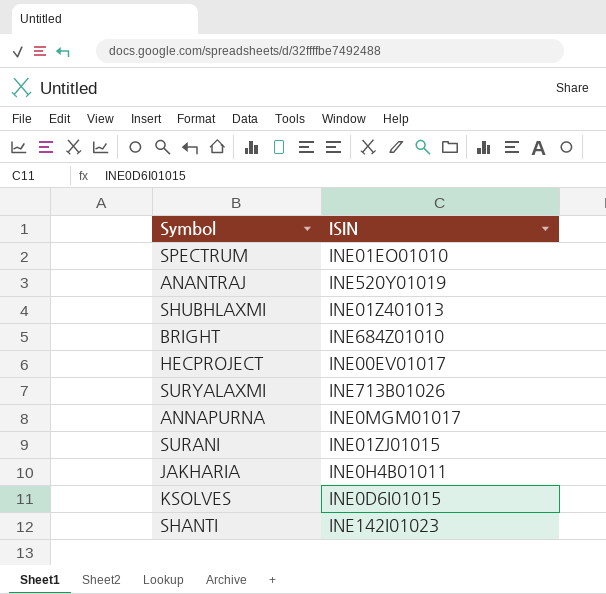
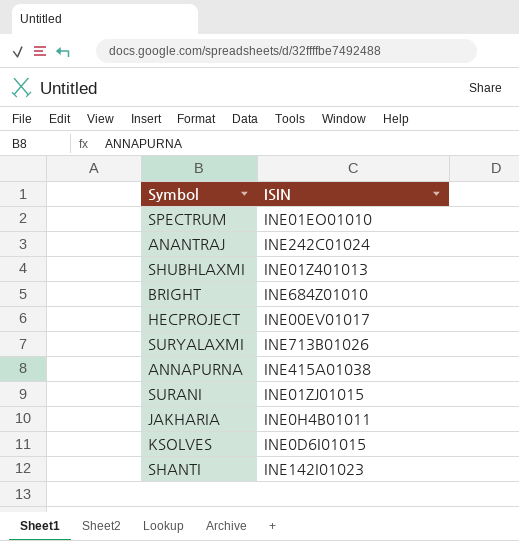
ANANTRAJ | ISIN: INE520Y01019 -> INE242C01024
ANNAPURNA | ISIN: INE0MGM01017 -> INE415A01038

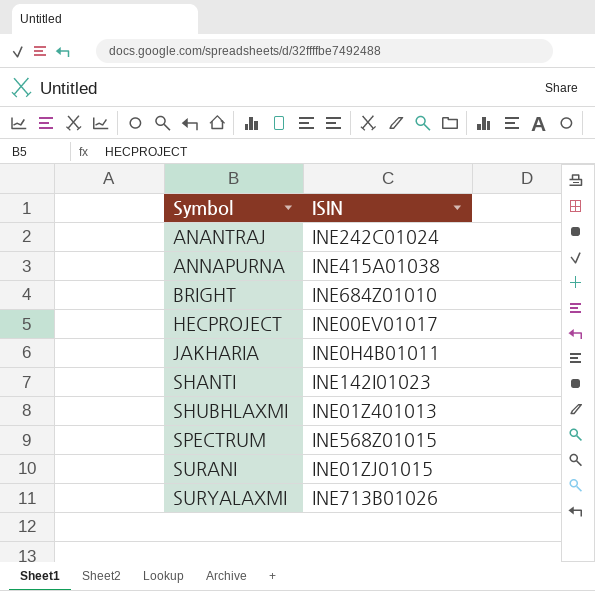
row order: none -> Symbol ascending
row KSOLVES: INE0D6I01015 -> none
SPECTRUM | ISIN: INE01EO01010 -> INE568Z01015

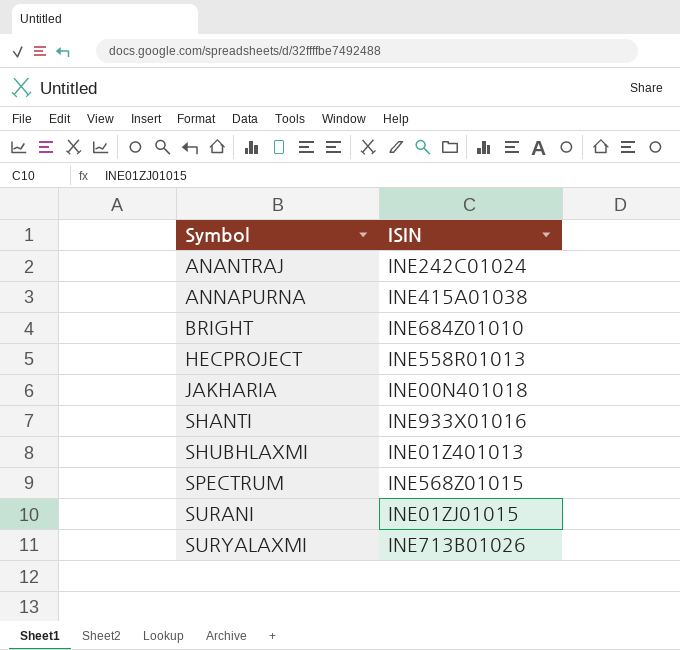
HECPROJECT | ISIN: INE00EV01017 -> INE558R01013
JAKHARIA | ISIN: INE0H4B01011 -> INE00N401018
SHANTI | ISIN: INE142I01023 -> INE933X01016

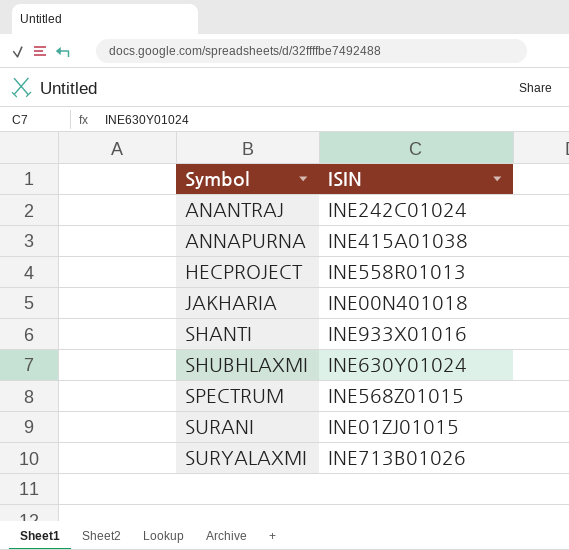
row BRIGHT: INE684Z01010 -> none
SHUBHLAXMI | ISIN: INE01Z401013 -> INE630Y01024

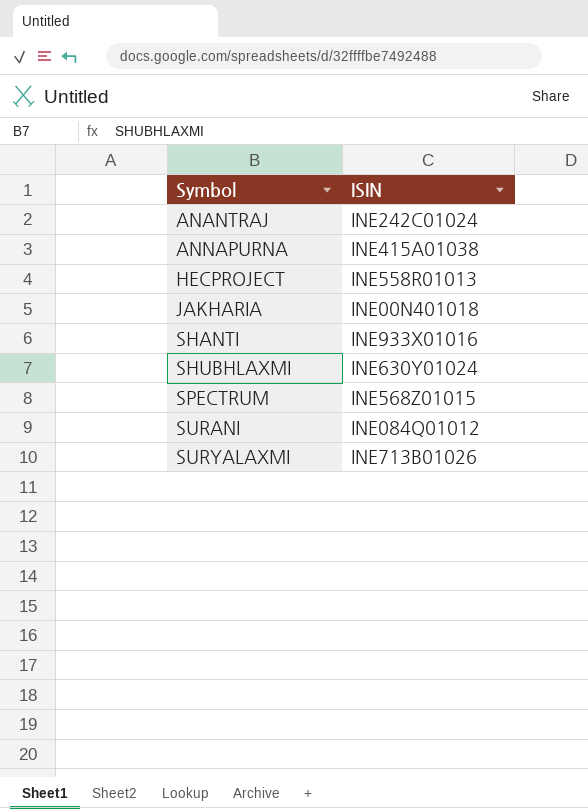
SURANI | ISIN: INE01ZJ01015 -> INE084Q01012

